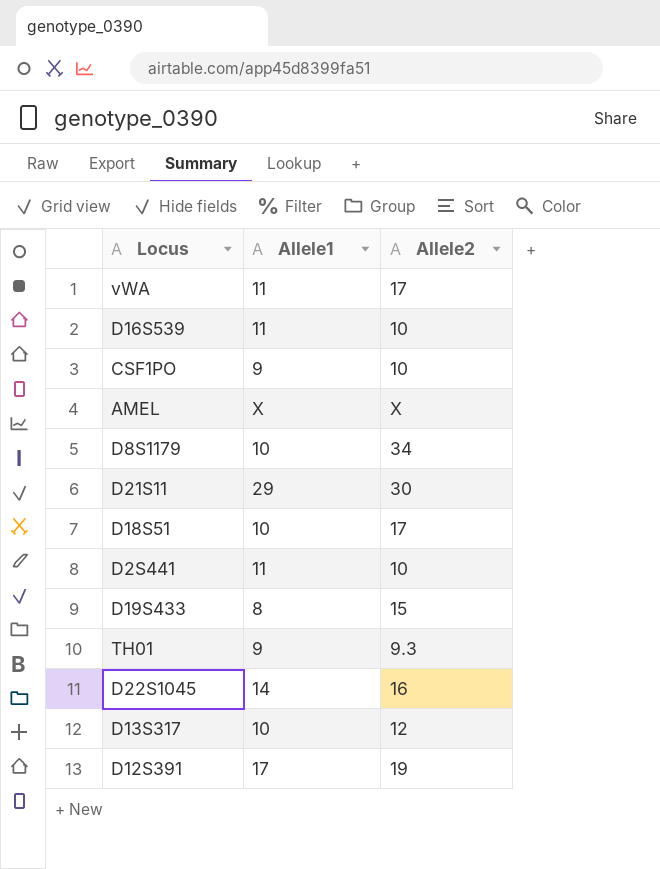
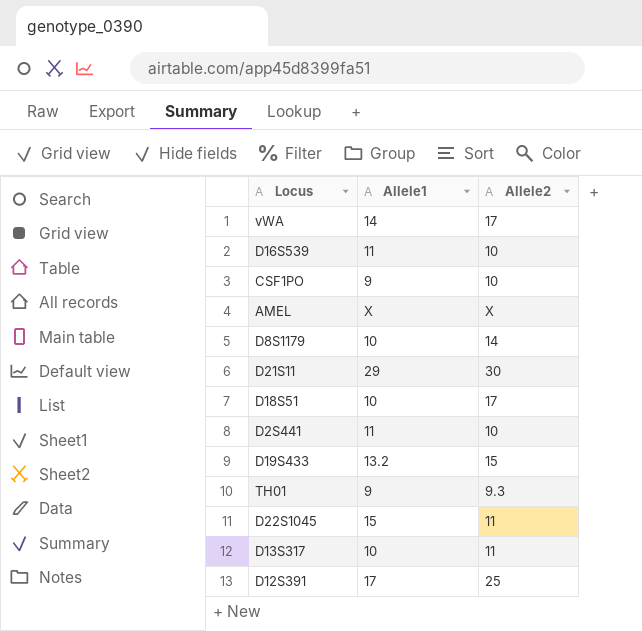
vWA | Allele1: 11 -> 14
D8S1179 | Allele2: 34 -> 14
D19S433 | Allele1: 8 -> 13.2
D22S1045 | Allele1: 14 -> 15
D22S1045 | Allele2: 16 -> 11
D13S317 | Allele2: 12 -> 11
D12S391 | Allele2: 19 -> 25

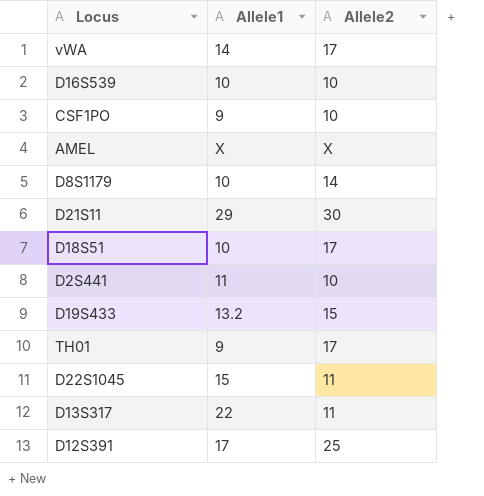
D16S539 | Allele1: 11 -> 10
TH01 | Allele2: 9.3 -> 17
D13S317 | Allele1: 10 -> 22

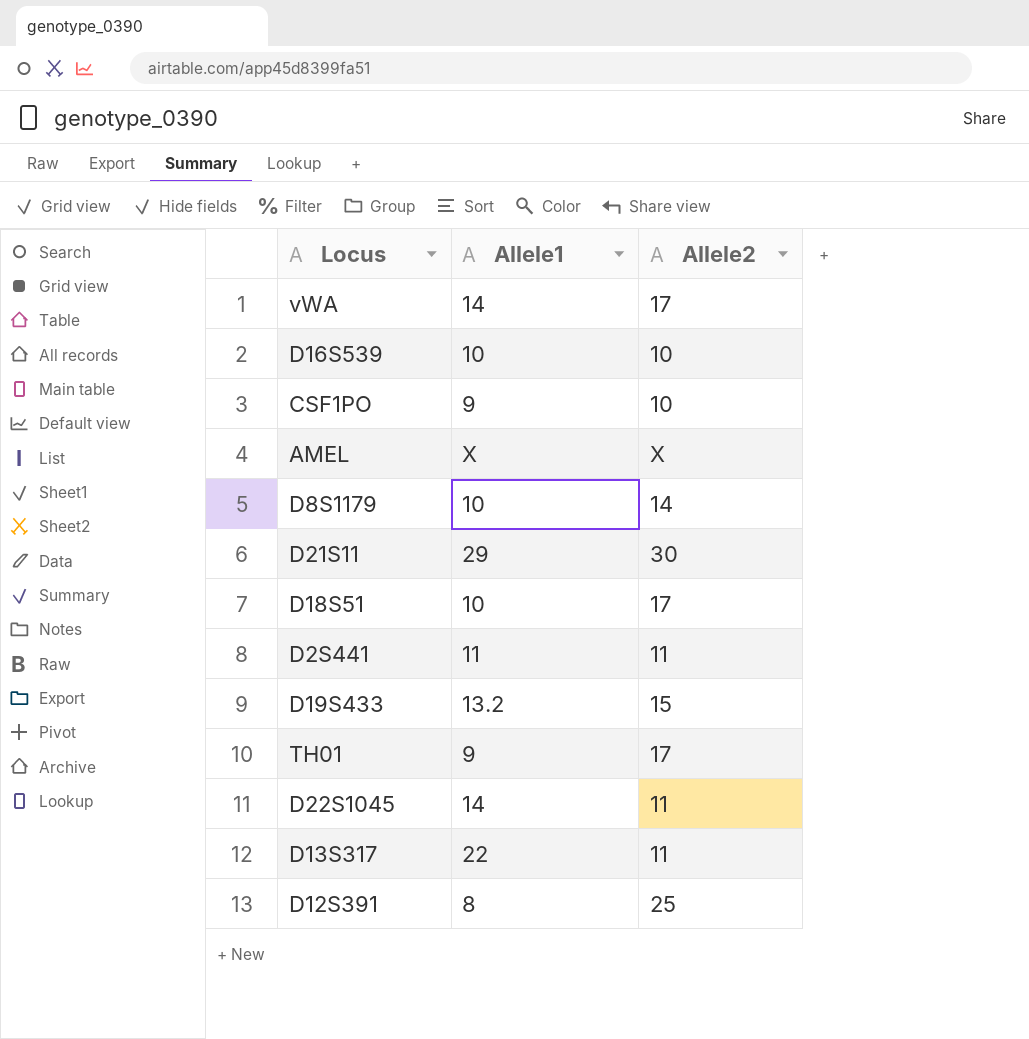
D2S441 | Allele2: 10 -> 11
D22S1045 | Allele1: 15 -> 14
D12S391 | Allele1: 17 -> 8

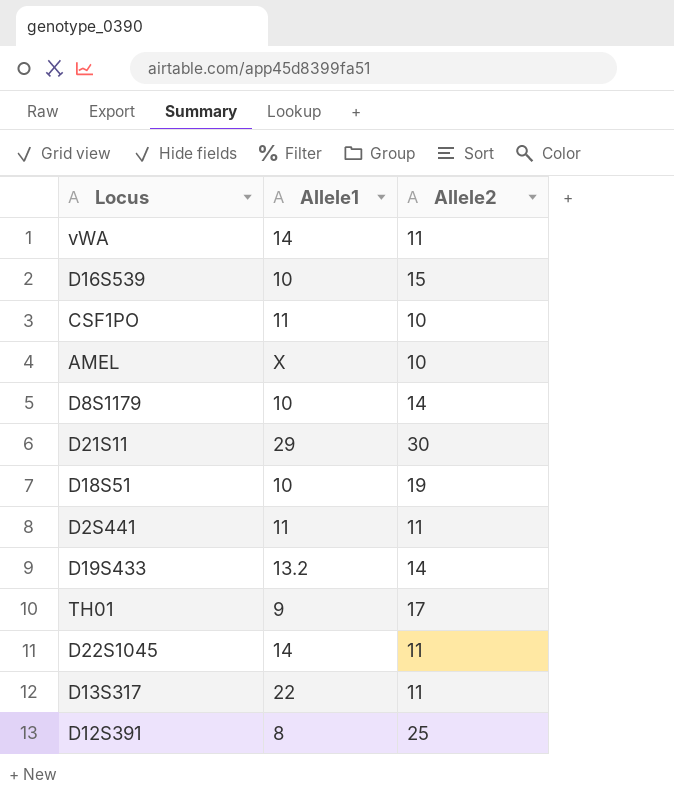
vWA | Allele2: 17 -> 11
D16S539 | Allele2: 10 -> 15
CSF1PO | Allele1: 9 -> 11
AMEL | Allele2: X -> 10
D18S51 | Allele2: 17 -> 19
D19S433 | Allele2: 15 -> 14

